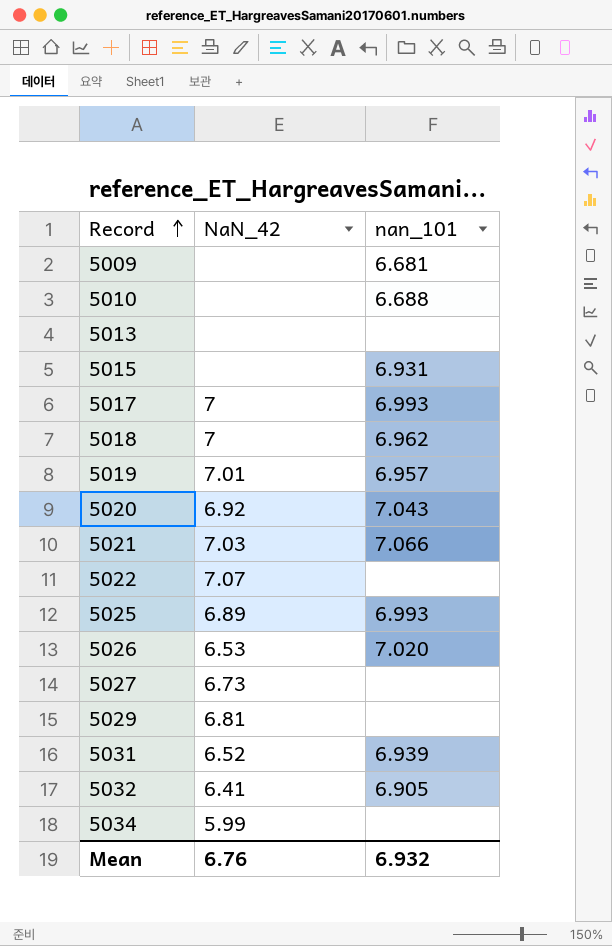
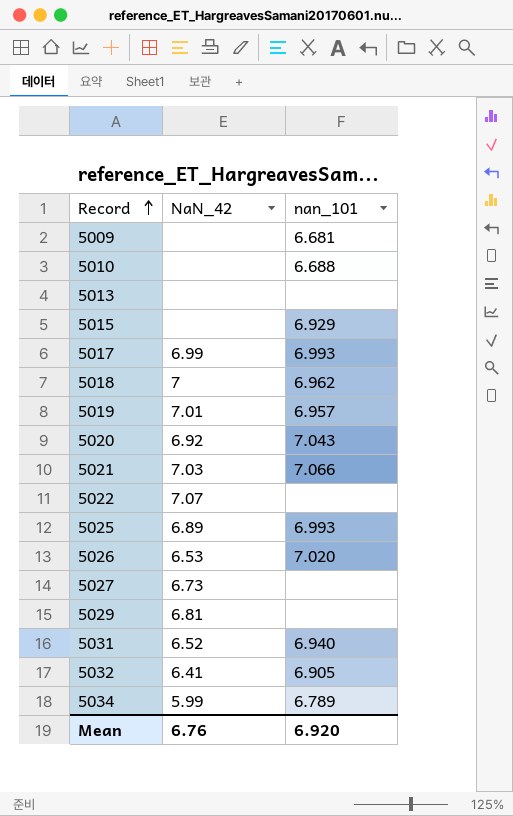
5015 | nan_101: 6.931 -> 6.929
5017 | NaN_42: 7 -> 6.99
5031 | nan_101: 6.939 -> 6.940
5034 | nan_101: none -> 6.789
Mean | nan_101: 6.932 -> 6.920

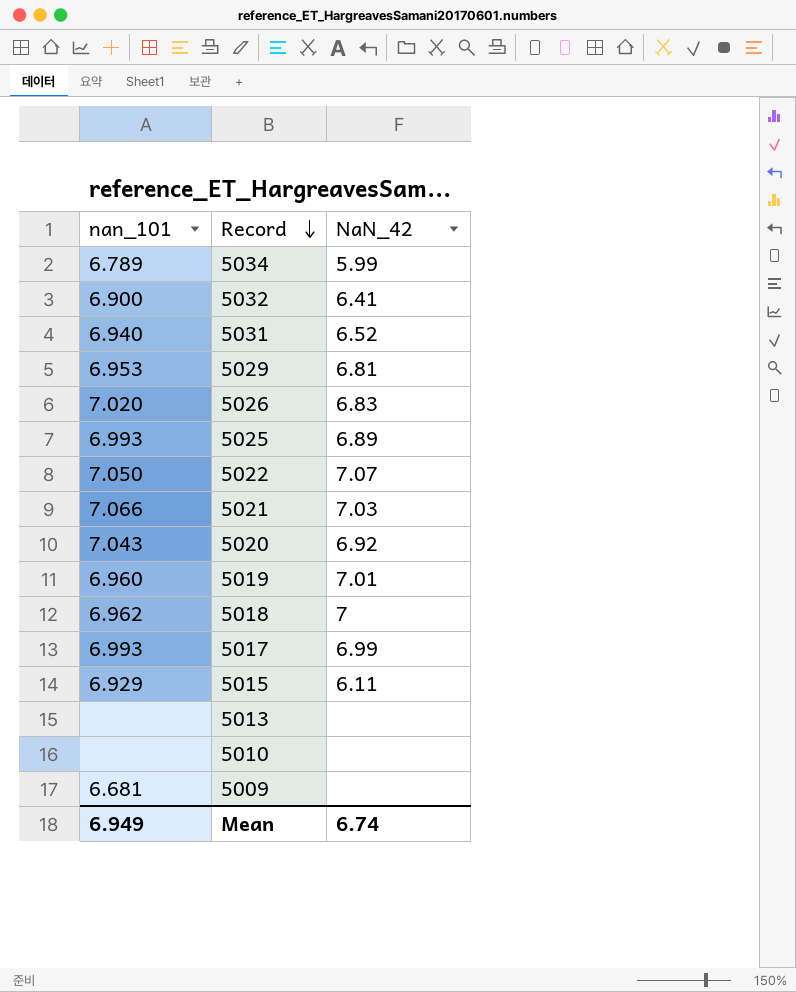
row order: Record ascending -> Record descending
column nan_101 | position: 3 -> 1
row 5027: 6.73 | none -> none
5032 | nan_101: 6.905 -> 6.900
5029 | nan_101: none -> 6.953
5026 | NaN_42: 6.53 -> 6.83
5022 | nan_101: none -> 7.050
5019 | nan_101: 6.957 -> 6.960
5015 | NaN_42: none -> 6.11
5010 | nan_101: 6.688 -> none
Mean | nan_101: 6.920 -> 6.949
Mean | NaN_42: 6.76 -> 6.74

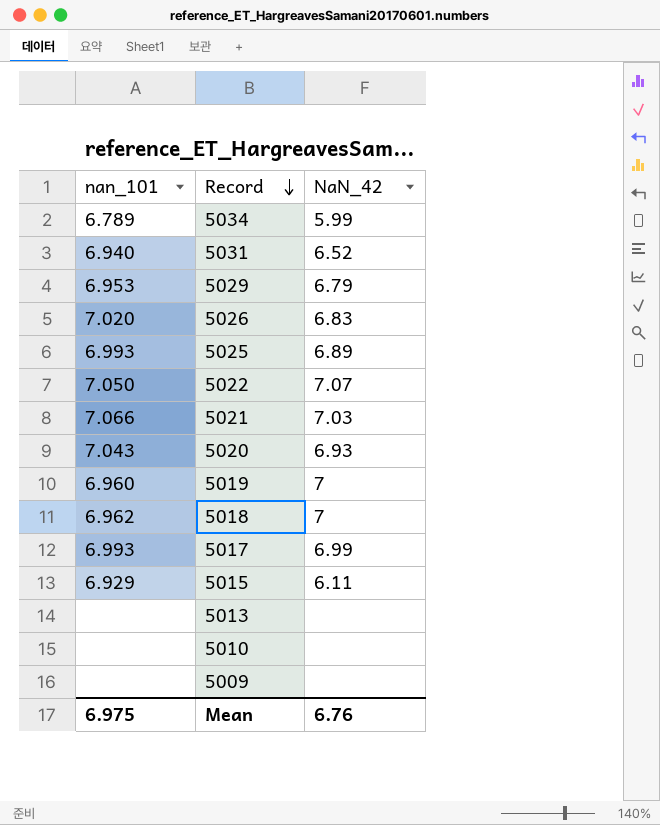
row 5032: 6.900 | 6.41 -> none
5029 | NaN_42: 6.81 -> 6.79
5020 | NaN_42: 6.92 -> 6.93
5019 | NaN_42: 7.01 -> 7
5009 | nan_101: 6.681 -> none
Mean | nan_101: 6.949 -> 6.975
Mean | NaN_42: 6.74 -> 6.76

